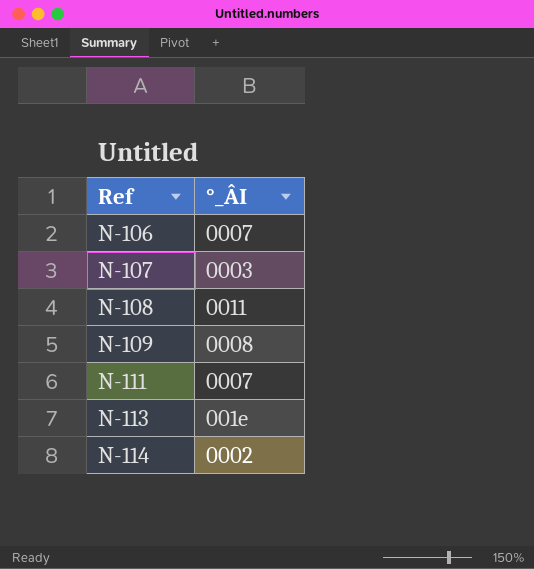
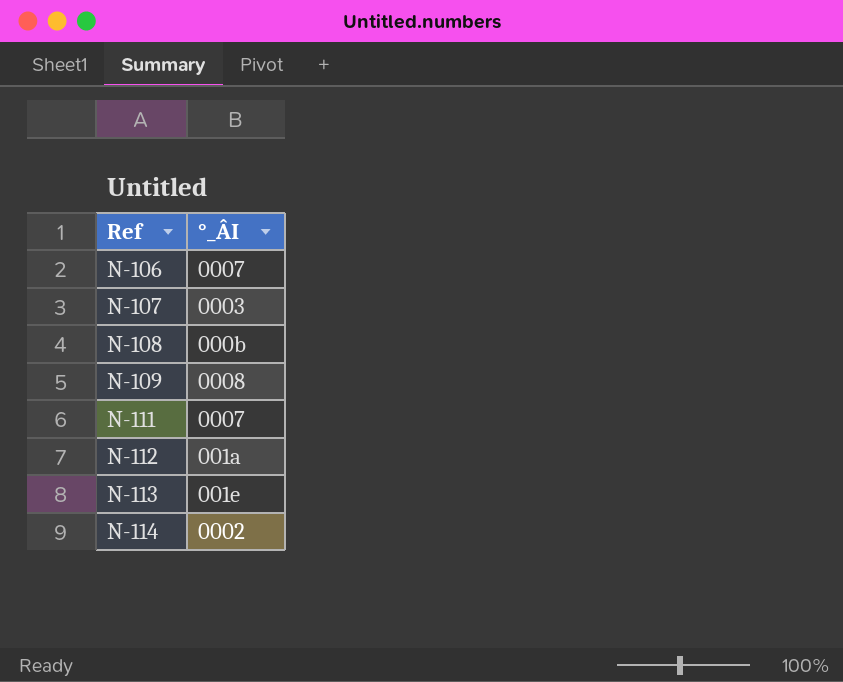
N-108 | °_ÂI: 0011 -> 000b
row N-112: none -> 001a

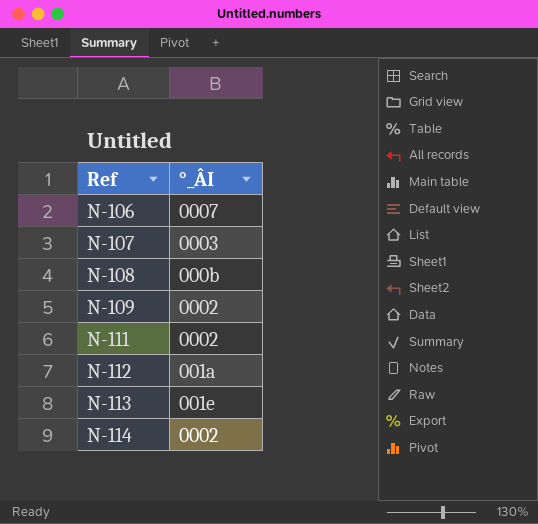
N-109 | °_ÂI: 0008 -> 0002
N-111 | °_ÂI: 0007 -> 0002

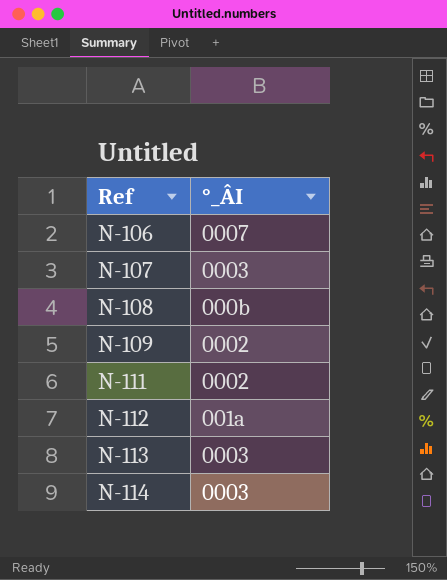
N-113 | °_ÂI: 001e -> 0003
N-114 | °_ÂI: 0002 -> 0003

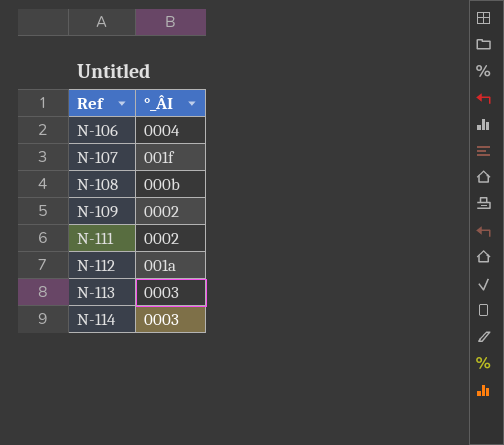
N-106 | °_ÂI: 0007 -> 0004
N-107 | °_ÂI: 0003 -> 001f

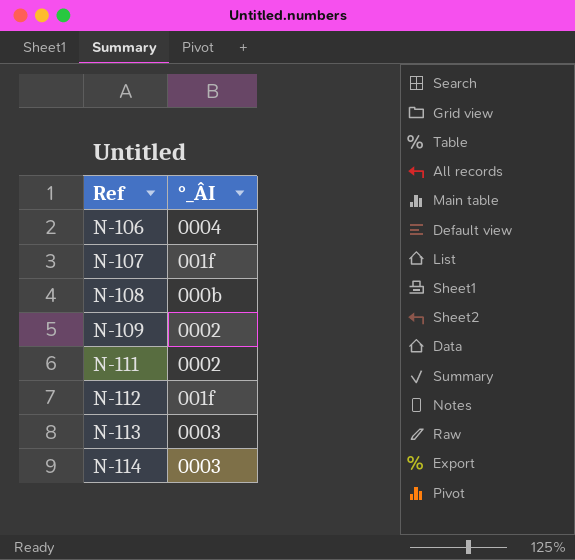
N-112 | °_ÂI: 001a -> 001f

